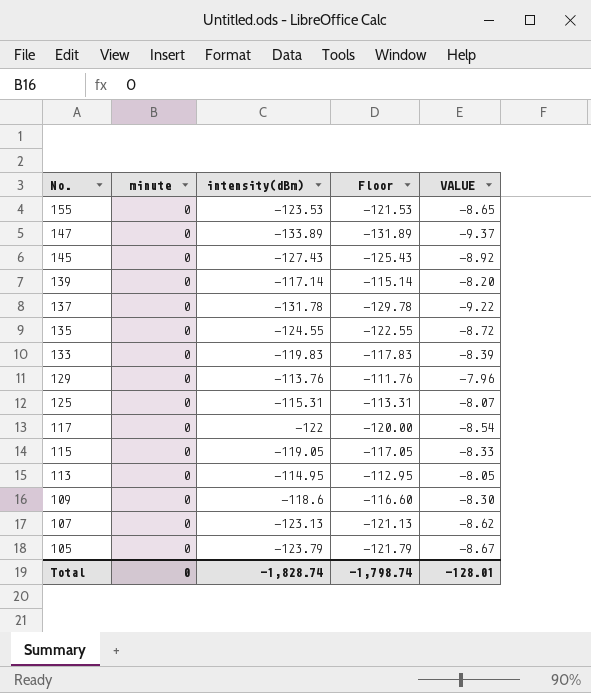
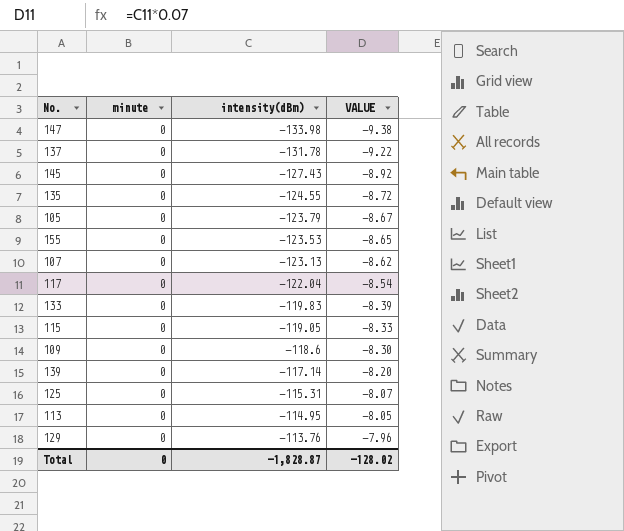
row order: No. descending -> intensity(dBm) ascending
column Floor | formula: [intensity(dBm)] + 2 -> none
147 | intensity(dBm): -133.89 -> -133.98
147 | VALUE: -9.37 -> -9.38
117 | intensity(dBm): -122 -> -122.04
Total | intensity(dBm): -1,828.74 -> -1,828.87
Total | VALUE: -128.01 -> -128.02

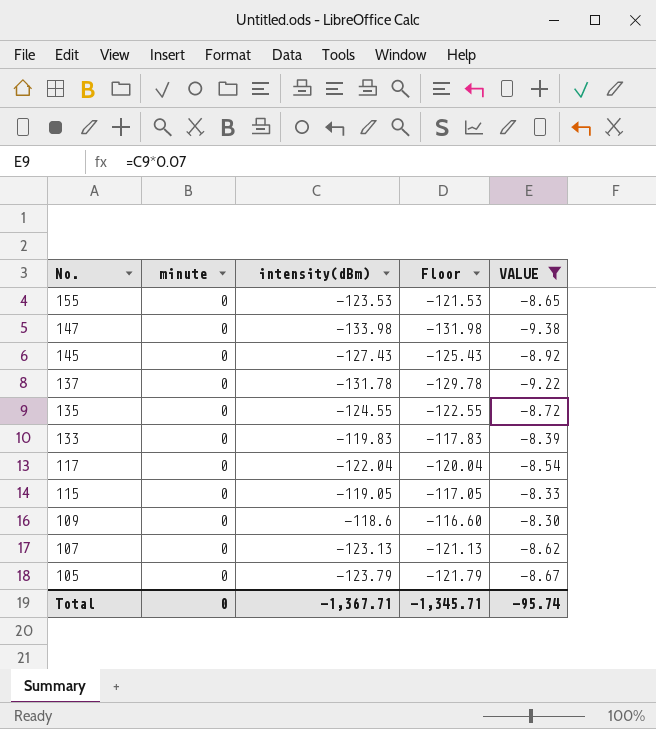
filter: none -> VALUE <= -8.30
row order: intensity(dBm) ascending -> No. descending
column Floor | formula: none -> [intensity(dBm)] + 2
Total | intensity(dBm): -1,828.87 -> -1,367.71
Total | VALUE: -128.02 -> -95.74

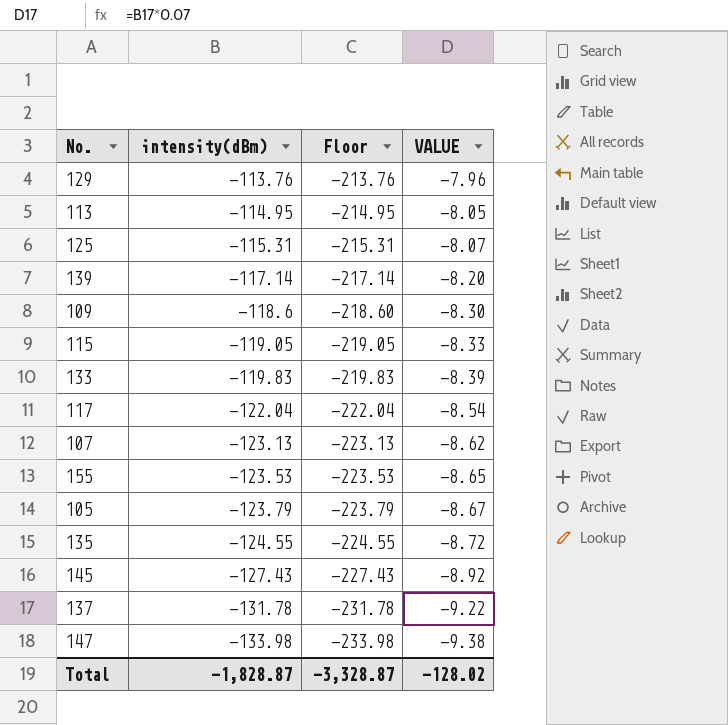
filter: VALUE <= -8.30 -> none
row order: No. descending -> intensity(dBm) descending
column minute | position: 2 -> none
column Floor | formula: [intensity(dBm)] + 2 -> [intensity(dBm)] - 100
Total | intensity(dBm): -1,367.71 -> -1,828.87
Total | Floor: -1,345.71 -> -3,328.87
Total | VALUE: -95.74 -> -128.02

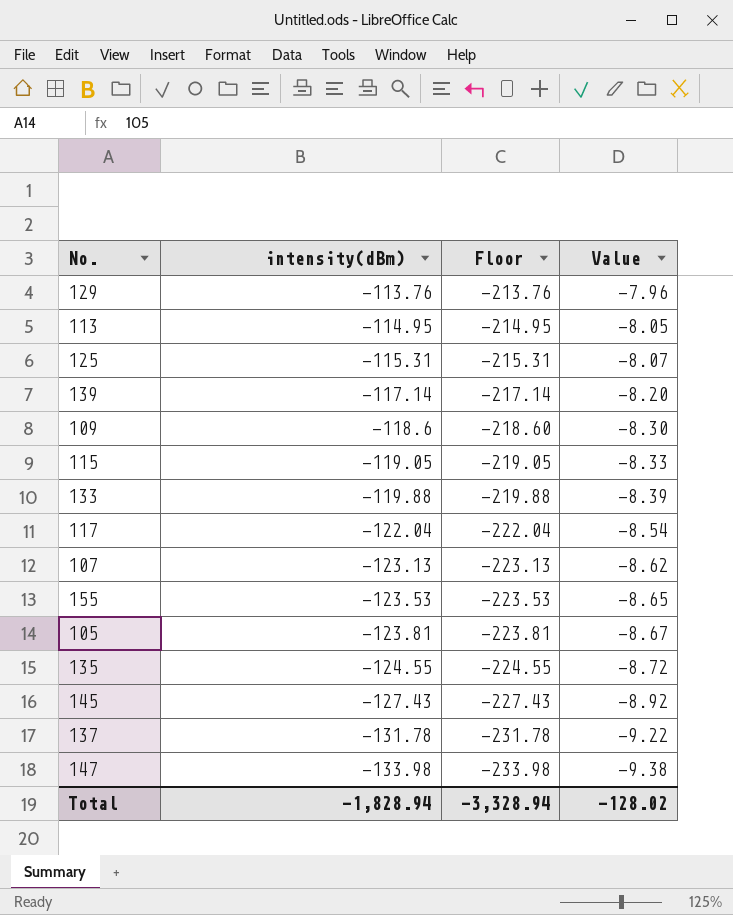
column name: VALUE -> Value
133 | intensity(dBm): -119.83 -> -119.88
133 | Floor: -219.83 -> -219.88
105 | intensity(dBm): -123.79 -> -123.81
105 | Floor: -223.79 -> -223.81
Total | intensity(dBm): -1,828.87 -> -1,828.94
Total | Floor: -3,328.87 -> -3,328.94

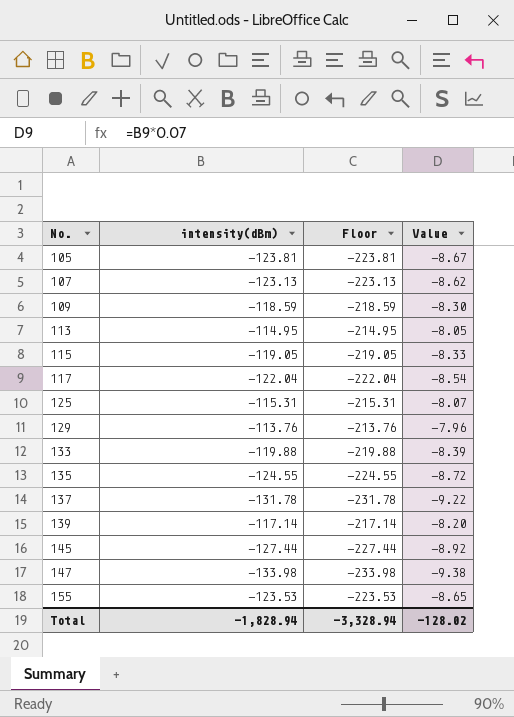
row order: intensity(dBm) descending -> No. ascending
109 | intensity(dBm): -118.6 -> -118.59
109 | Floor: -218.60 -> -218.59
145 | intensity(dBm): -127.43 -> -127.44
145 | Floor: -227.43 -> -227.44

